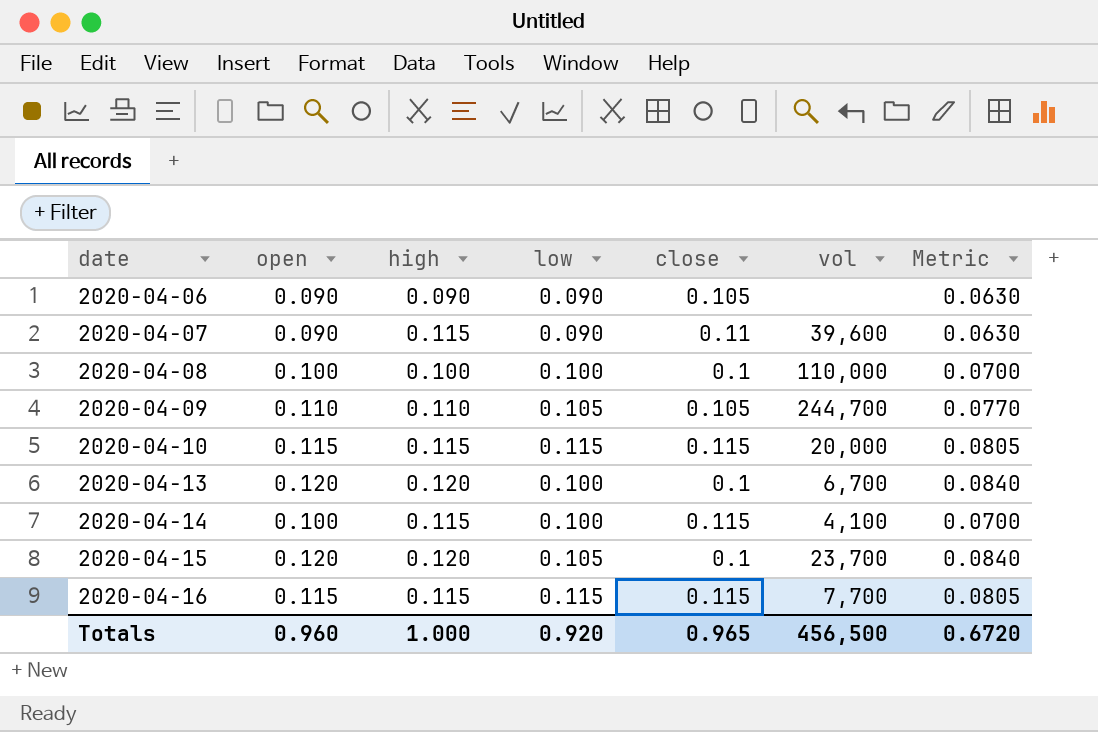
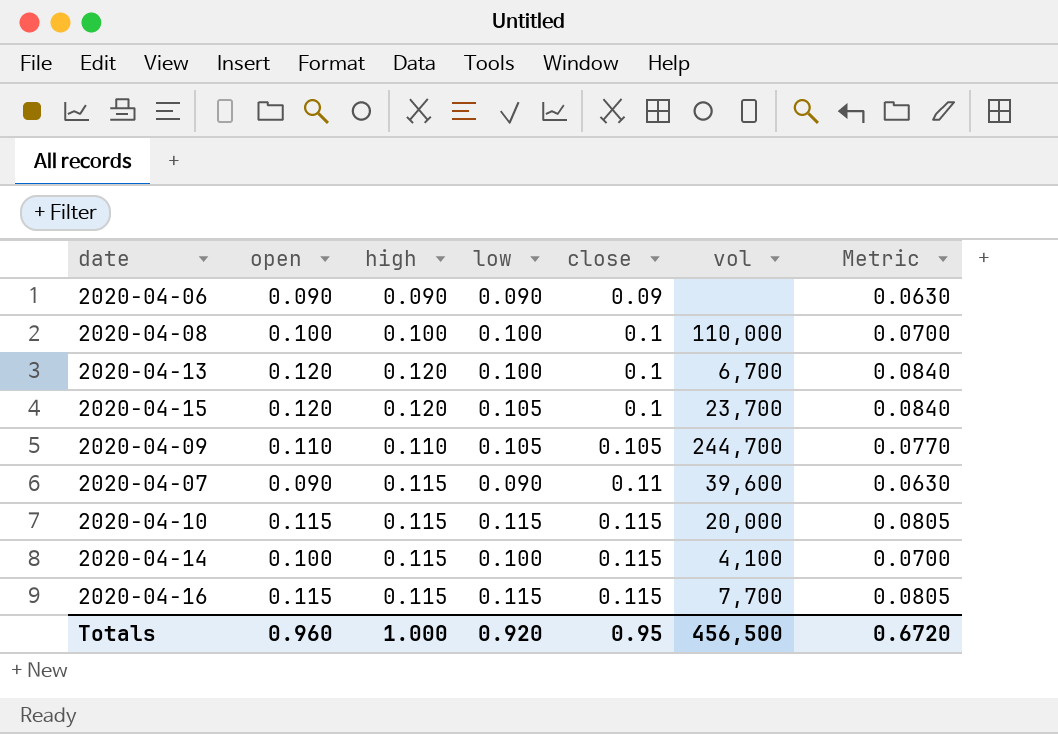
row order: date ascending -> close ascending
2020-04-06 | close: 0.105 -> 0.09
Totals | close: 0.965 -> 0.95

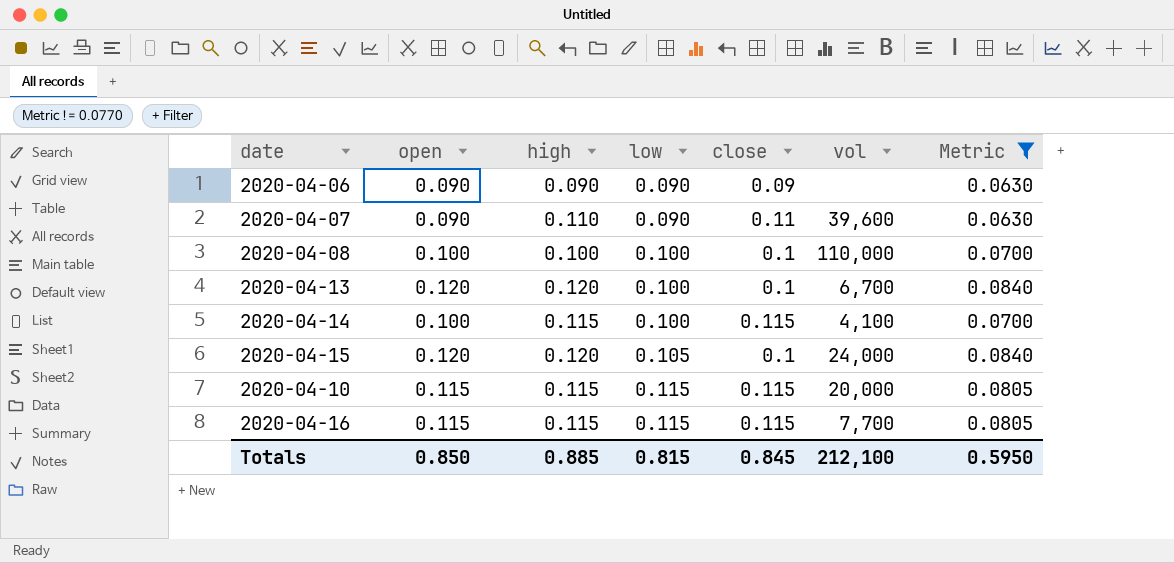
filter: none -> Metric != 0.0770
row order: close ascending -> low ascending
2020-04-07 | high: 0.115 -> 0.110
2020-04-15 | vol: 23,700 -> 24,000
Totals | open: 0.960 -> 0.850
Totals | high: 1.000 -> 0.885
Totals | low: 0.920 -> 0.815
Totals | close: 0.95 -> 0.845
Totals | vol: 456,500 -> 212,100
Totals | Metric: 0.6720 -> 0.5950

